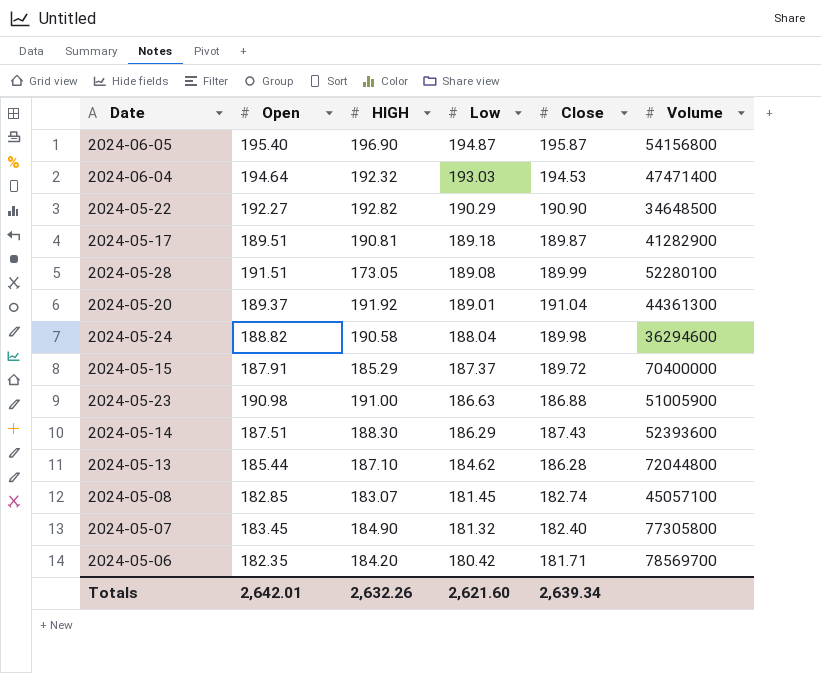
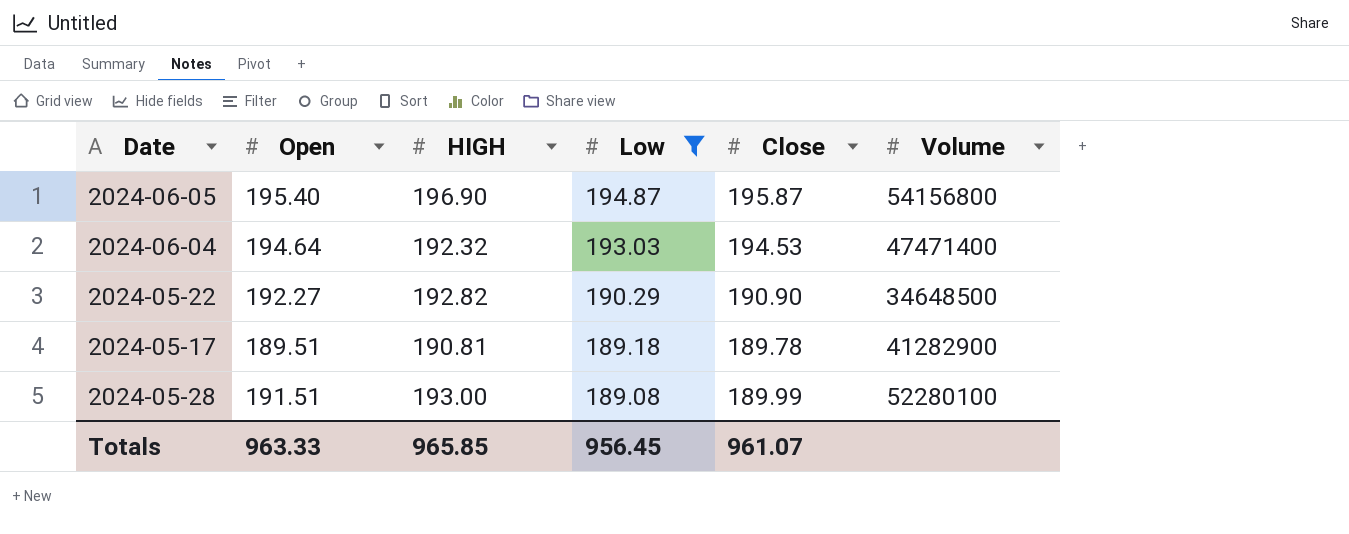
filter: none -> Low >= 189.08
2024-05-17 | Close: 189.87 -> 189.78
2024-05-28 | HIGH: 173.05 -> 193.00
Totals | Open: 2,642.01 -> 963.33
Totals | HIGH: 2,632.26 -> 965.85
Totals | Low: 2,621.60 -> 956.45
Totals | Close: 2,639.34 -> 961.07

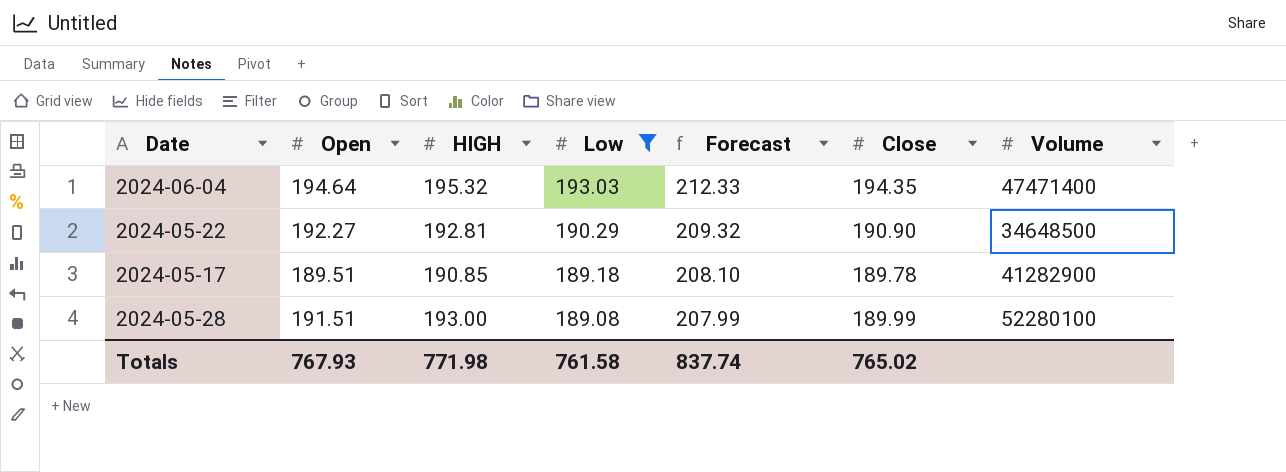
column Forecast | formula: none -> [Low] * 1.1
row 2024-06-05: 195.40 | 196.90 | 194.87 | 195.87 | 54156800 -> none
2024-06-04 | HIGH: 192.32 -> 195.32
2024-06-04 | Close: 194.53 -> 194.35
2024-05-22 | HIGH: 192.82 -> 192.81
2024-05-17 | HIGH: 190.81 -> 190.85
Totals | Open: 963.33 -> 767.93
Totals | HIGH: 965.85 -> 771.98
Totals | Low: 956.45 -> 761.58
Totals | Close: 961.07 -> 765.02

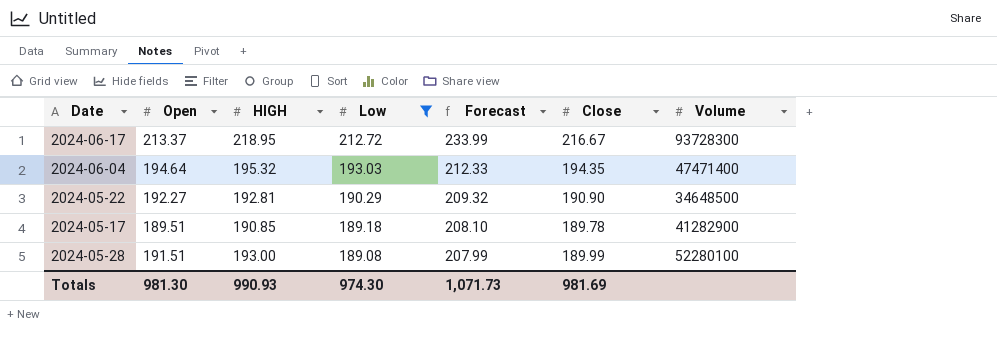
row 2024-06-17: none -> 213.37 | 218.95 | 212.72 | 233.99 | 216.67 | 93728300
Totals | Open: 767.93 -> 981.30
Totals | HIGH: 771.98 -> 990.93
Totals | Low: 761.58 -> 974.30
Totals | Forecast: 837.74 -> 1,071.73
Totals | Close: 765.02 -> 981.69

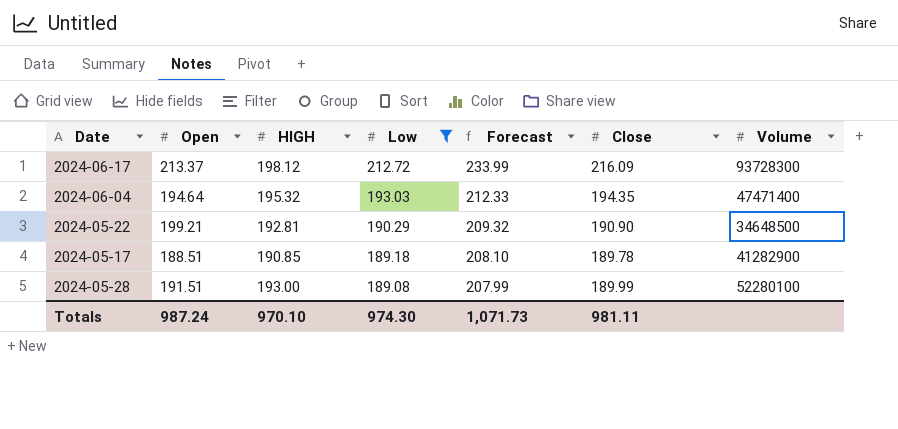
2024-06-17 | HIGH: 218.95 -> 198.12
2024-06-17 | Close: 216.67 -> 216.09
2024-05-22 | Open: 192.27 -> 199.21
2024-05-17 | Open: 189.51 -> 188.51
Totals | Open: 981.30 -> 987.24
Totals | HIGH: 990.93 -> 970.10
Totals | Close: 981.69 -> 981.11

